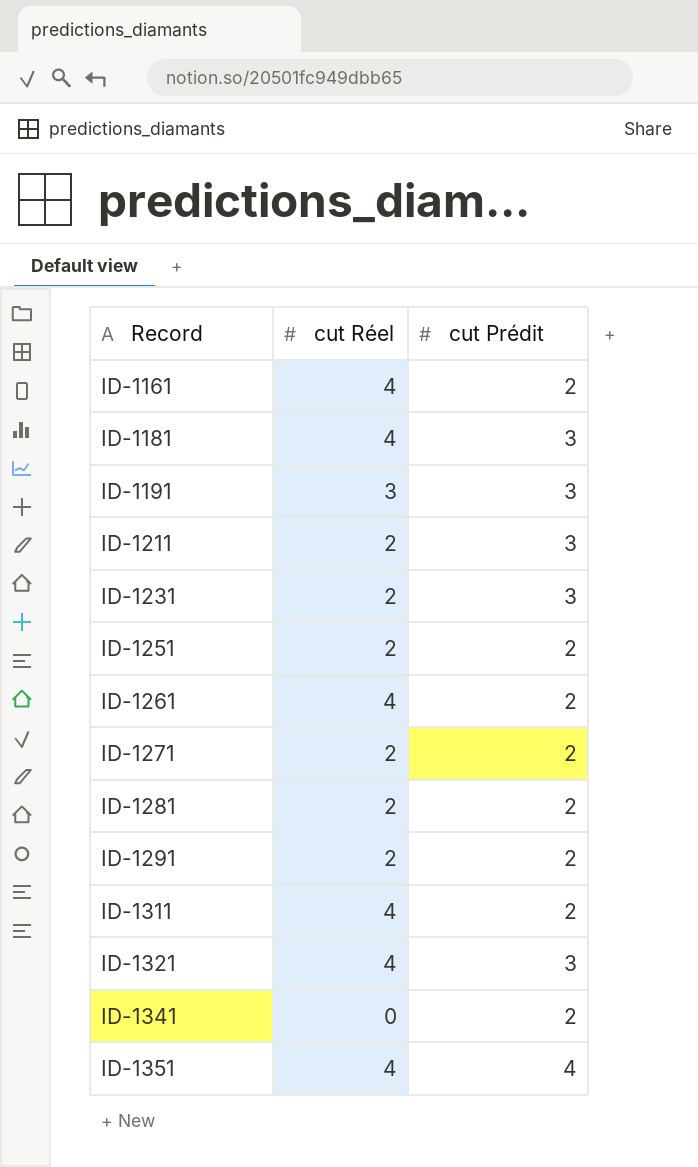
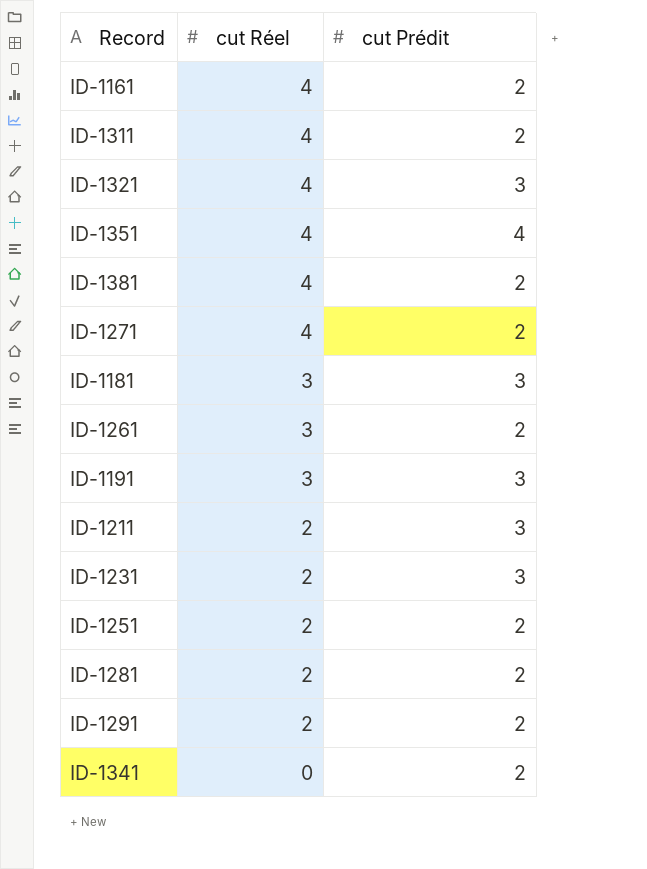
row order: Record ascending -> cut Réel descending
row ID-1381: none -> 4 | 2
ID-1271 | cut Réel: 2 -> 4
ID-1181 | cut Réel: 4 -> 3
ID-1261 | cut Réel: 4 -> 3

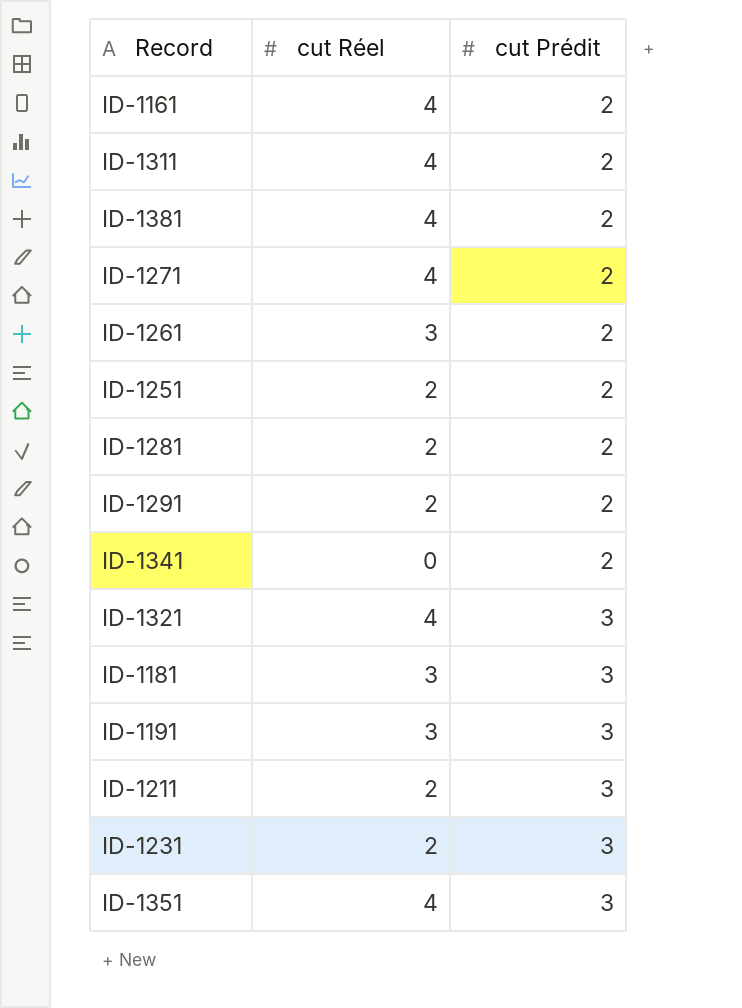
row order: cut Réel descending -> cut Prédit ascending
ID-1351 | cut Prédit: 4 -> 3

